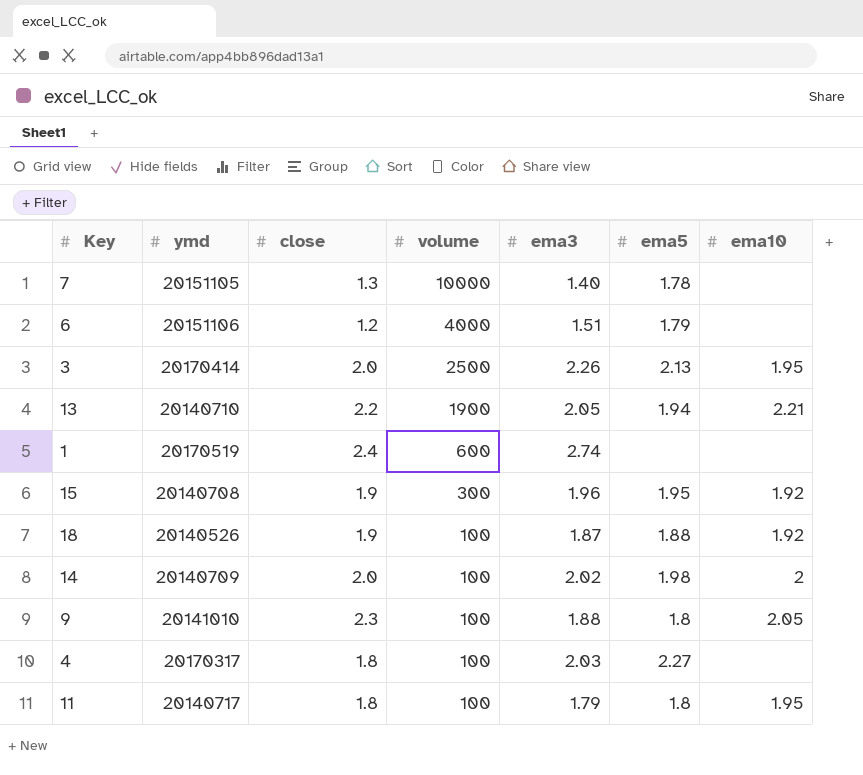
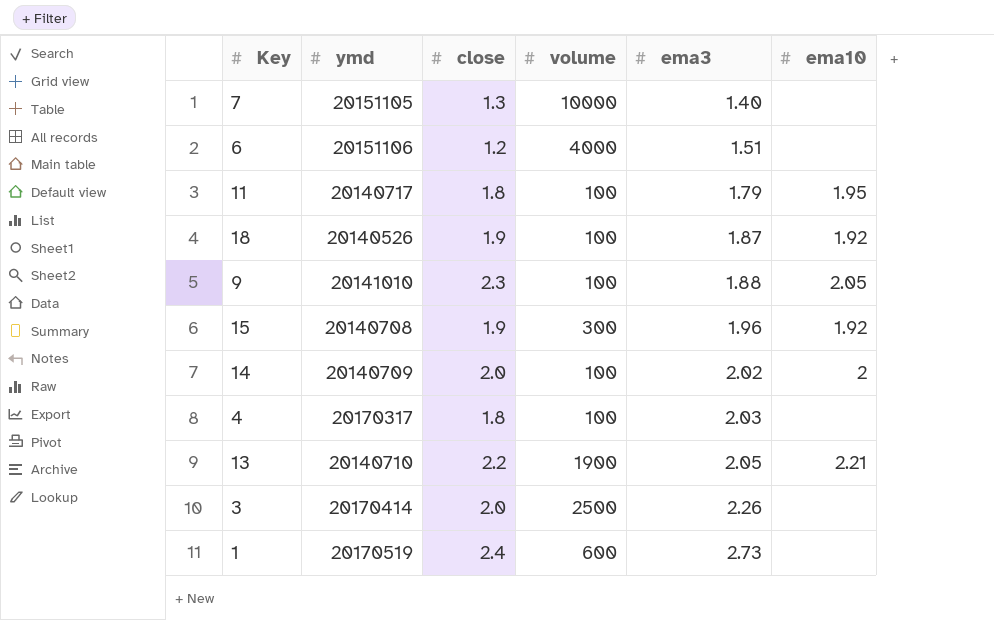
row order: volume descending -> ema3 ascending
column ema5 | position: 6 -> none
3 | ema10: 1.95 -> none
1 | ema3: 2.74 -> 2.73

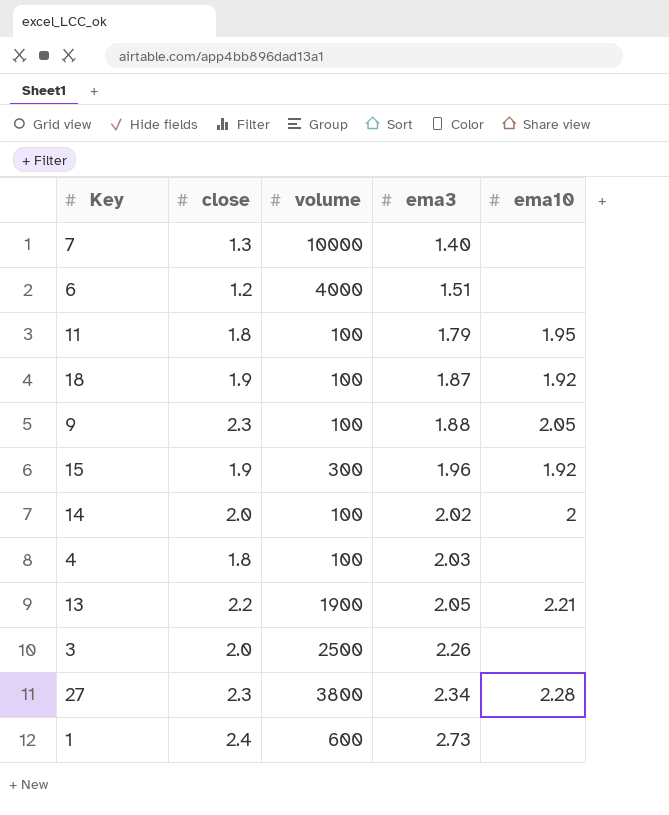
column ymd | position: 2 -> none
row 27: none -> 2.3 | 3800 | 2.34 | 2.28

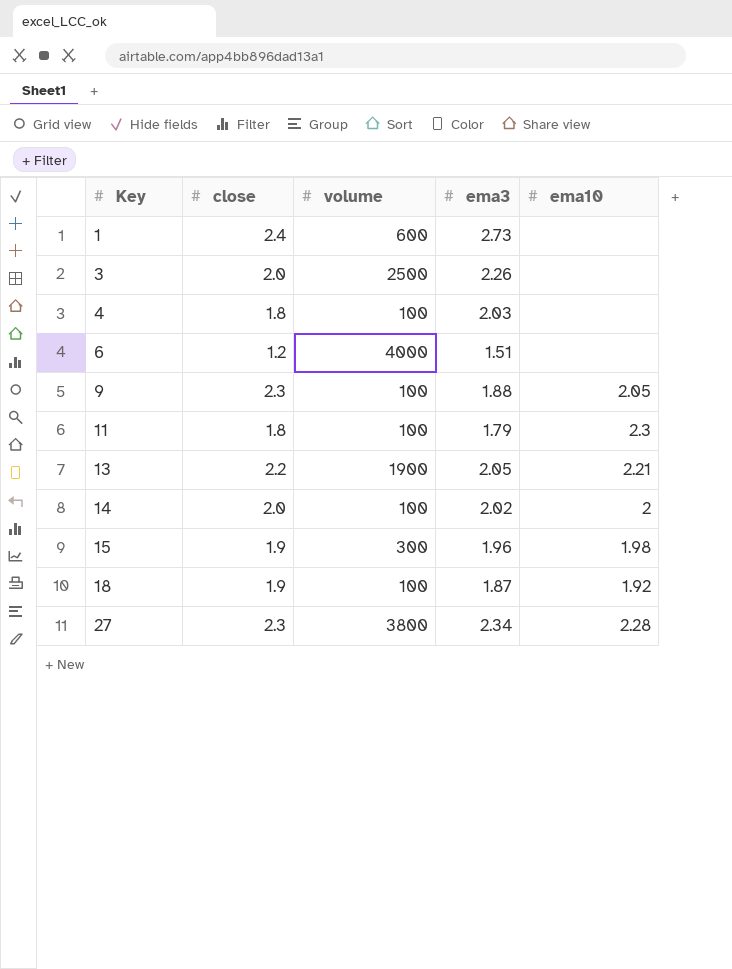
row order: ema3 ascending -> Key ascending
row 7: 1.3 | 10000 | 1.40 | none -> none
11 | ema10: 1.95 -> 2.3
15 | ema10: 1.92 -> 1.98

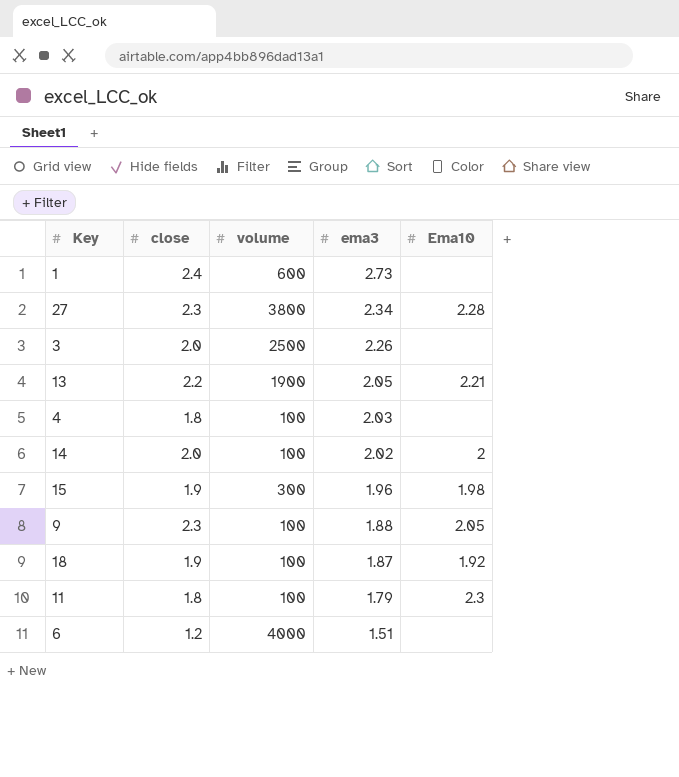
row order: Key ascending -> ema3 descending
column name: ema10 -> Ema10

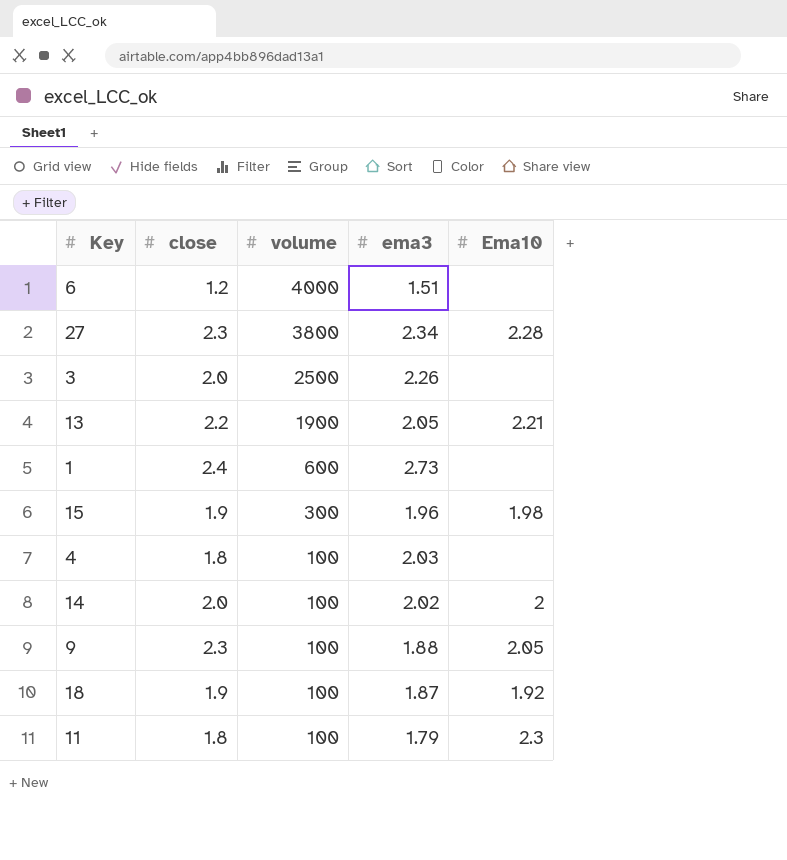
row order: ema3 descending -> volume descending

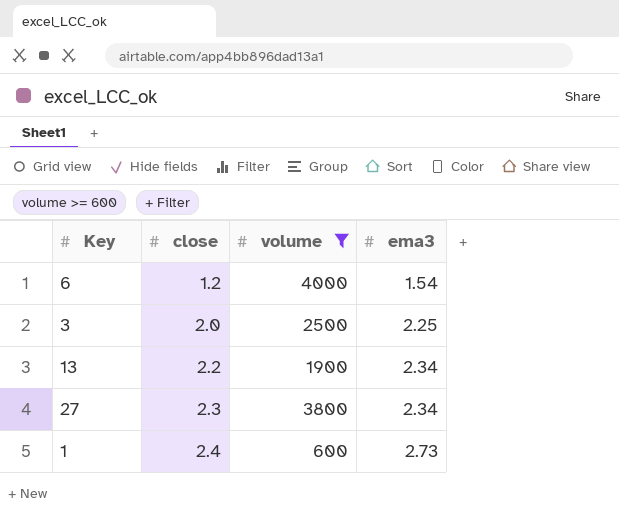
filter: none -> volume >= 600
row order: volume descending -> close ascending
column Ema10 | position: 5 -> none
6 | ema3: 1.51 -> 1.54
3 | ema3: 2.26 -> 2.25
13 | ema3: 2.05 -> 2.34

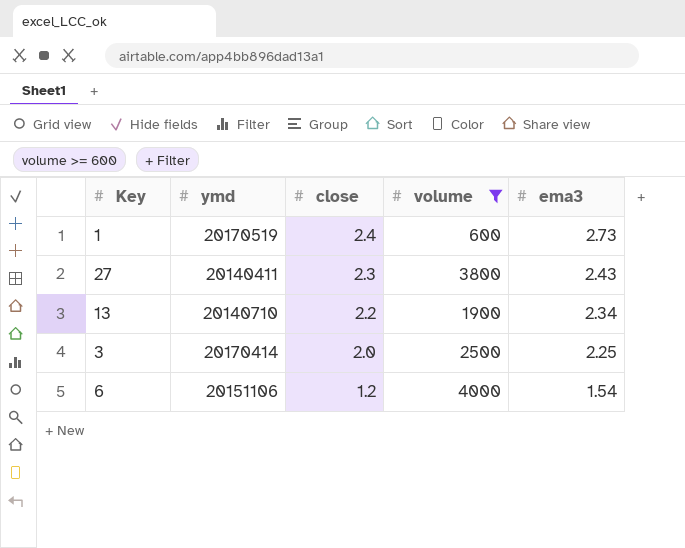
row order: close ascending -> close descending
column ymd | position: none -> 2
27 | ema3: 2.34 -> 2.43

